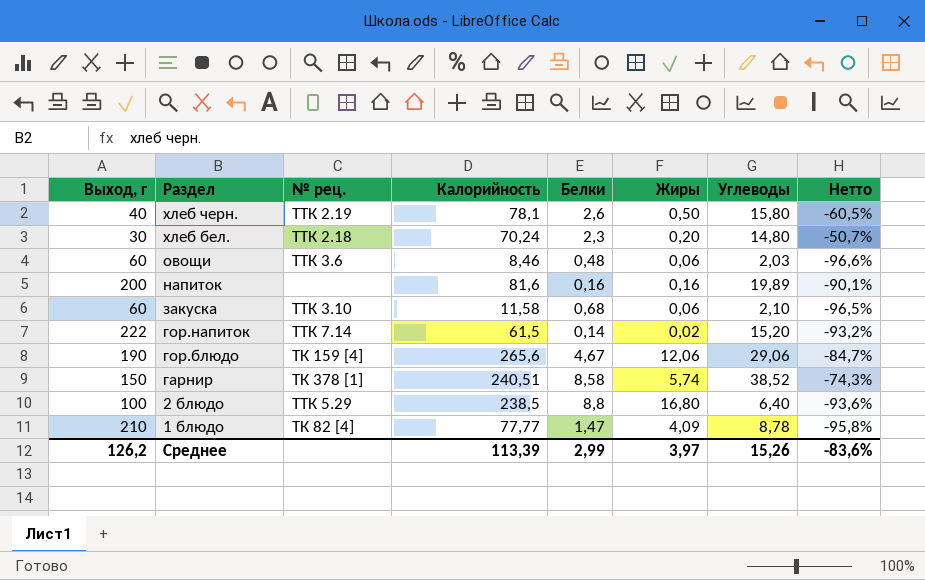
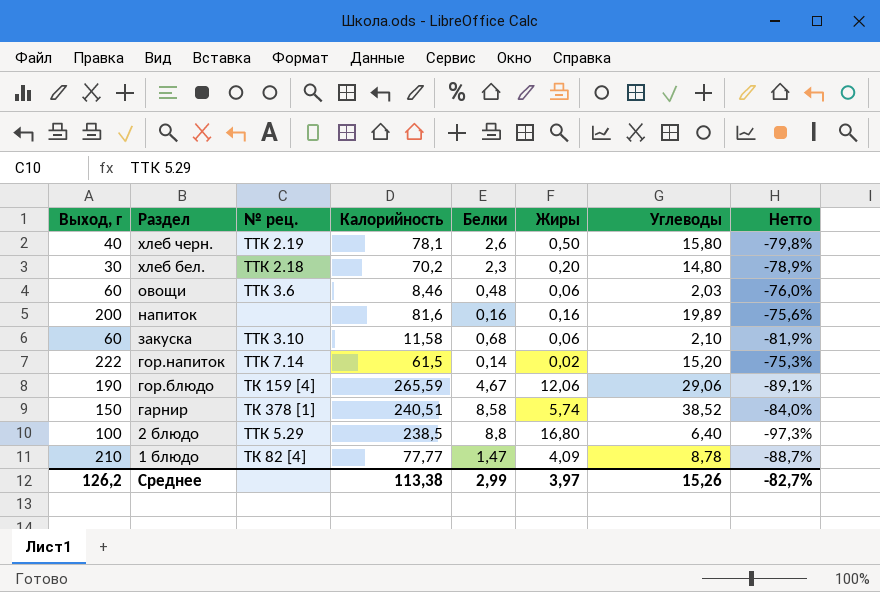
column Нетто | formula: ([Углеводы] - [Выход, г]) / [Выход, г] -> ([Углеводы] - [Калорийность]) / [Калорийность]
хлеб бел. | Калорийность: 70,24 -> 70,2
гор.блюдо | Калорийность: 265,6 -> 265,59
Среднее | Калорийность: 113,39 -> 113,38
Среднее | Нетто: -83,6% -> -82,7%

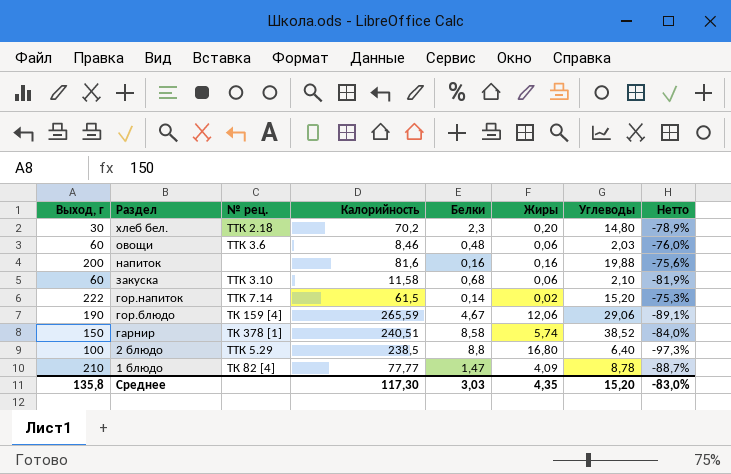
row хлеб черн.: 40 | ТТК 2.19 | 78,1 | 2,6 | 0,50 | 15,80 | -79,8% -> none
напиток | Углеводы: 19,89 -> 19,88
Среднее | Выход, г: 126,2 -> 135,8
Среднее | Калорийность: 113,38 -> 117,30
Среднее | Белки: 2,99 -> 3,03
Среднее | Жиры: 3,97 -> 4,35
Среднее | Углеводы: 15,26 -> 15,20
Среднее | Нетто: -82,7% -> -83,0%

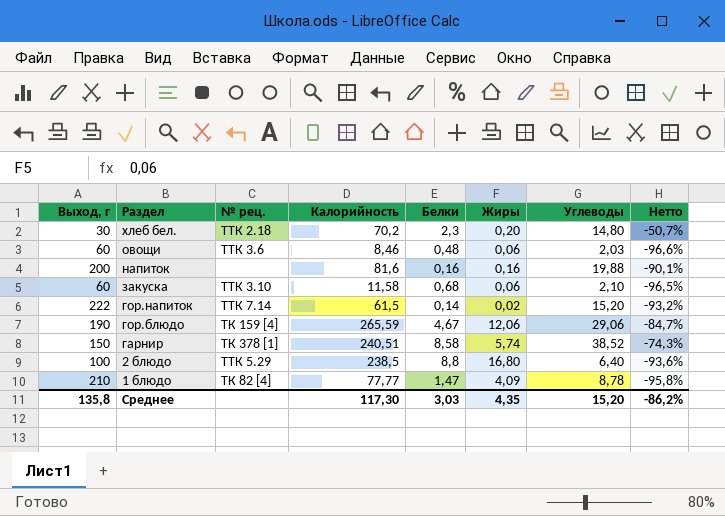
column Нетто | formula: ([Углеводы] - [Калорийность]) / [Калорийность] -> ([Углеводы] - [Выход, г]) / [Выход, г]
Среднее | Нетто: -83,0% -> -86,2%

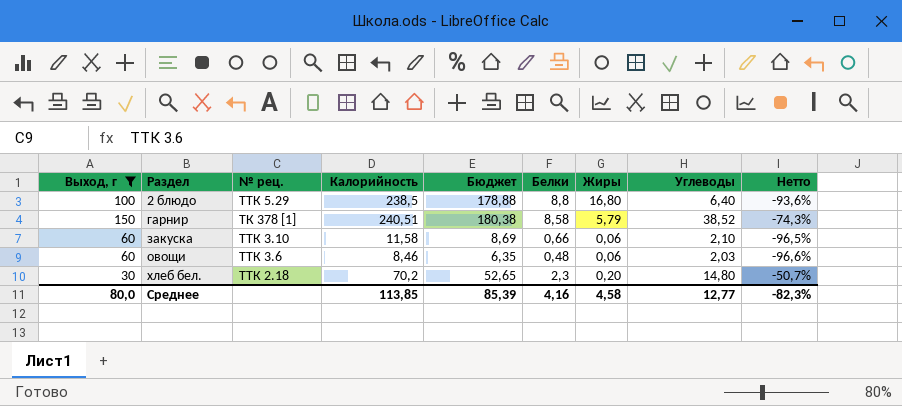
filter: none -> Выход, г <= 150
row order: Раздел descending -> Раздел ascending
column Бюджет | formula: none -> [Калорийность] * 0,75
гарнир | Жиры: 5,74 -> 5,79
закуска | Белки: 0,68 -> 0,66
Среднее | Выход, г: 135,8 -> 80,0
Среднее | Калорийность: 117,30 -> 113,85
Среднее | Белки: 3,03 -> 4,16
Среднее | Жиры: 4,35 -> 4,58
Среднее | Углеводы: 15,20 -> 12,77
Среднее | Нетто: -86,2% -> -82,3%

